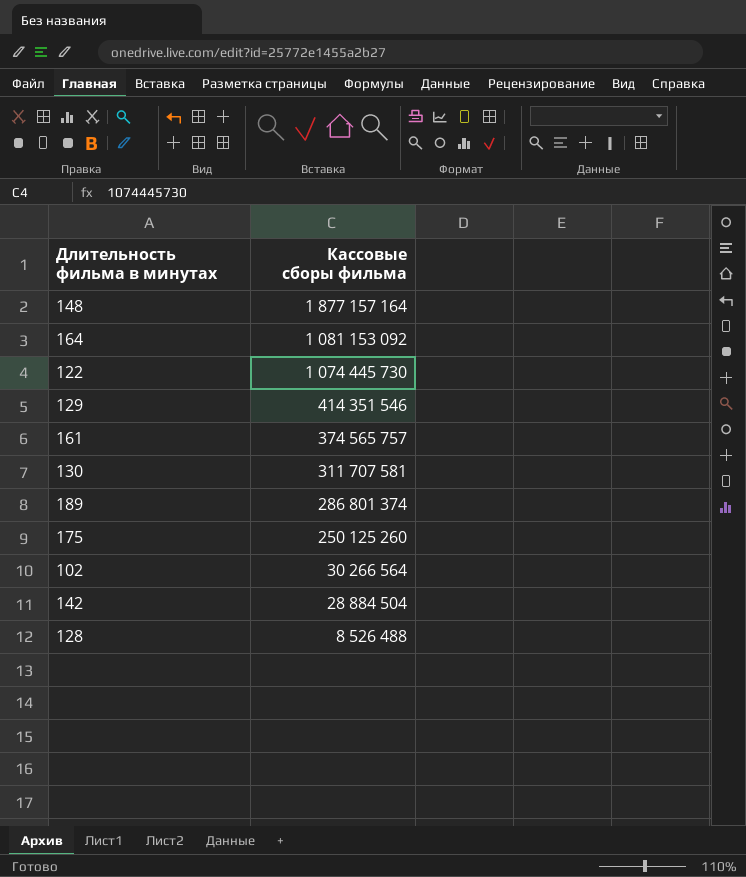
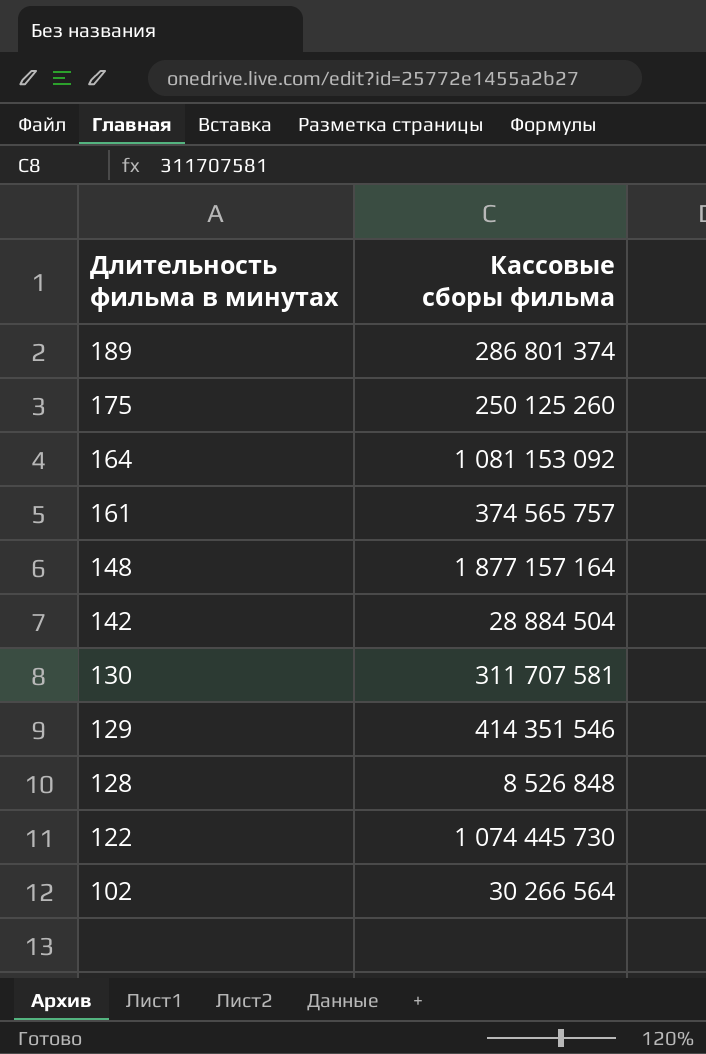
row order: Кассовые сборы фильма descending -> Длительность фильма в минутах descending
128 | Кассовые сборы фильма: 8 526 488 -> 8 526 848

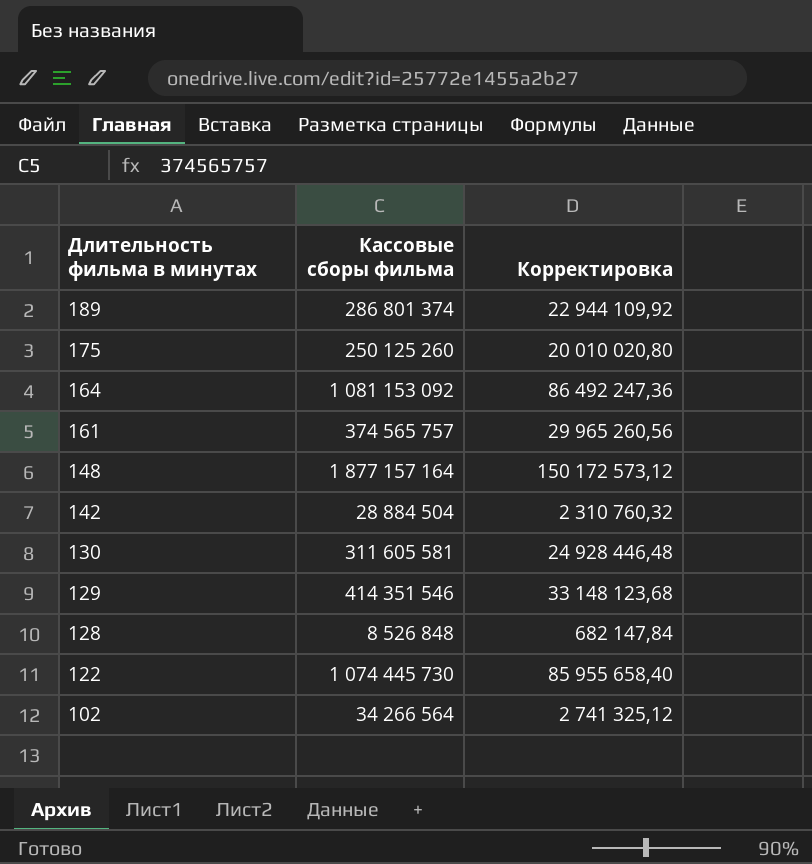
column Корректировка | formula: none -> [Кассовые сборы фильма] * 0,08
130 | Кассовые сборы фильма: 311 707 581 -> 311 605 581
102 | Кассовые сборы фильма: 30 266 564 -> 34 266 564

